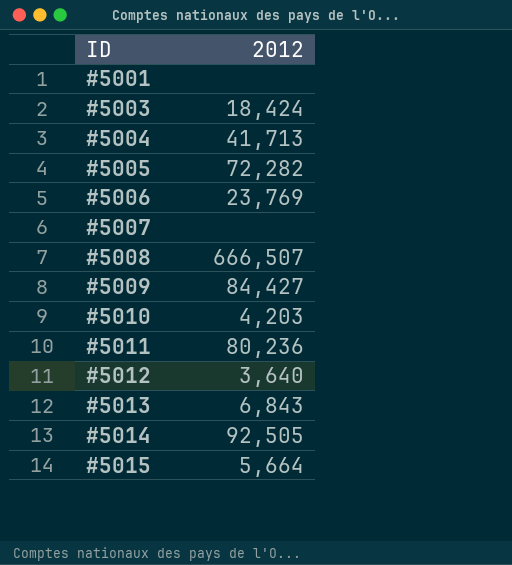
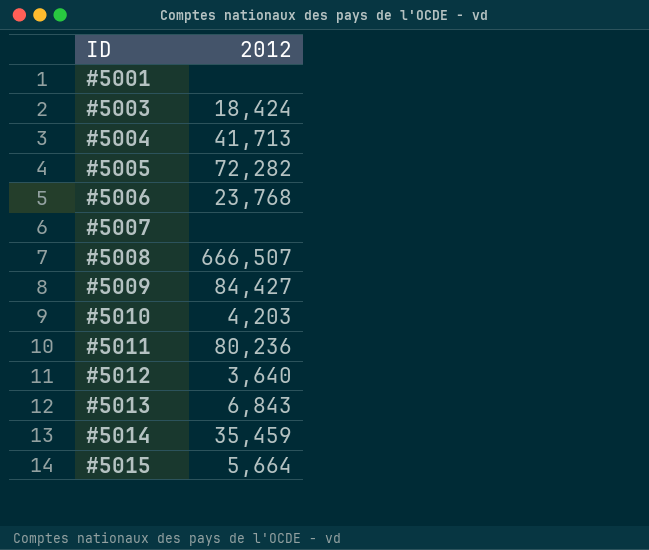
#5006 | 2012: 23,769 -> 23,768
#5014 | 2012: 92,505 -> 35,459

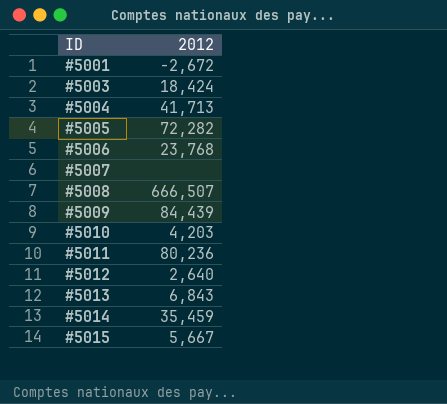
#5001 | 2012: none -> -2,672
#5009 | 2012: 84,427 -> 84,439
#5012 | 2012: 3,640 -> 2,640
#5015 | 2012: 5,664 -> 5,667

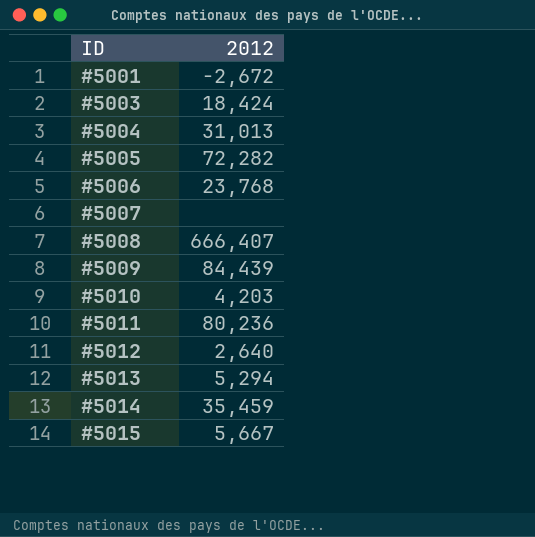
#5004 | 2012: 41,713 -> 31,013
#5008 | 2012: 666,507 -> 666,407
#5013 | 2012: 6,843 -> 5,294

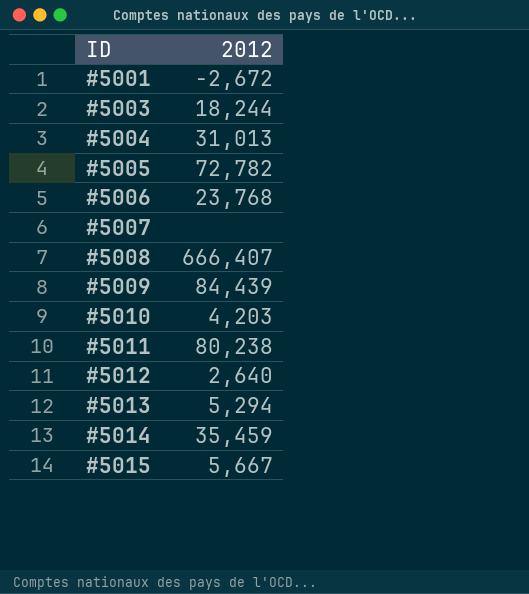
#5003 | 2012: 18,424 -> 18,244
#5005 | 2012: 72,282 -> 72,782
#5011 | 2012: 80,236 -> 80,238

